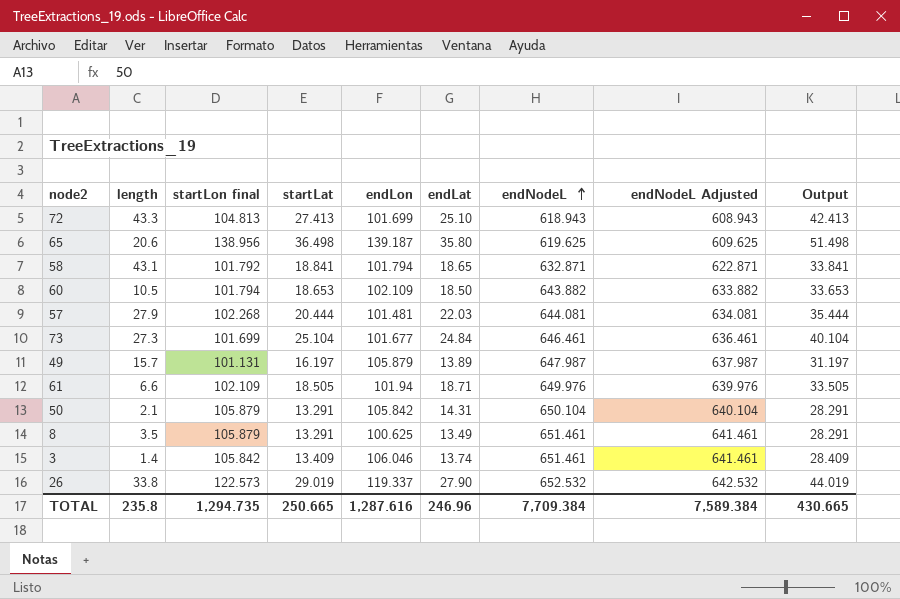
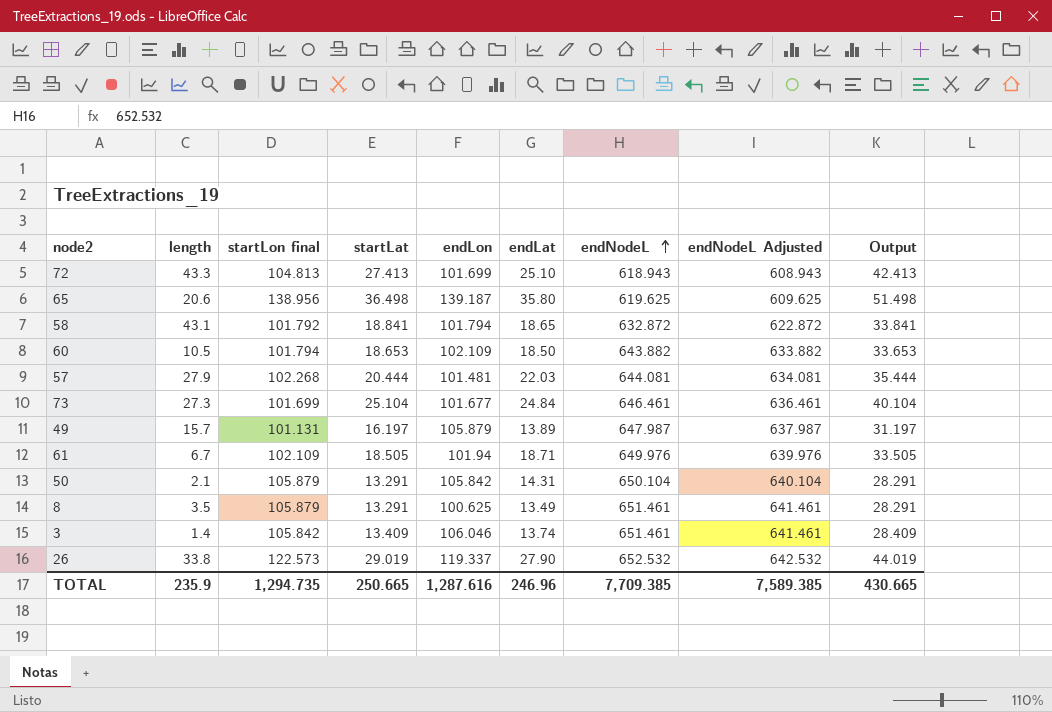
58 | endNodeL: 632.871 -> 632.872
58 | endNodeL Adjusted: 622.871 -> 622.872
61 | length: 6.6 -> 6.7
TOTAL | length: 235.8 -> 235.9
TOTAL | endNodeL: 7,709.384 -> 7,709.385
TOTAL | endNodeL Adjusted: 7,589.384 -> 7,589.385

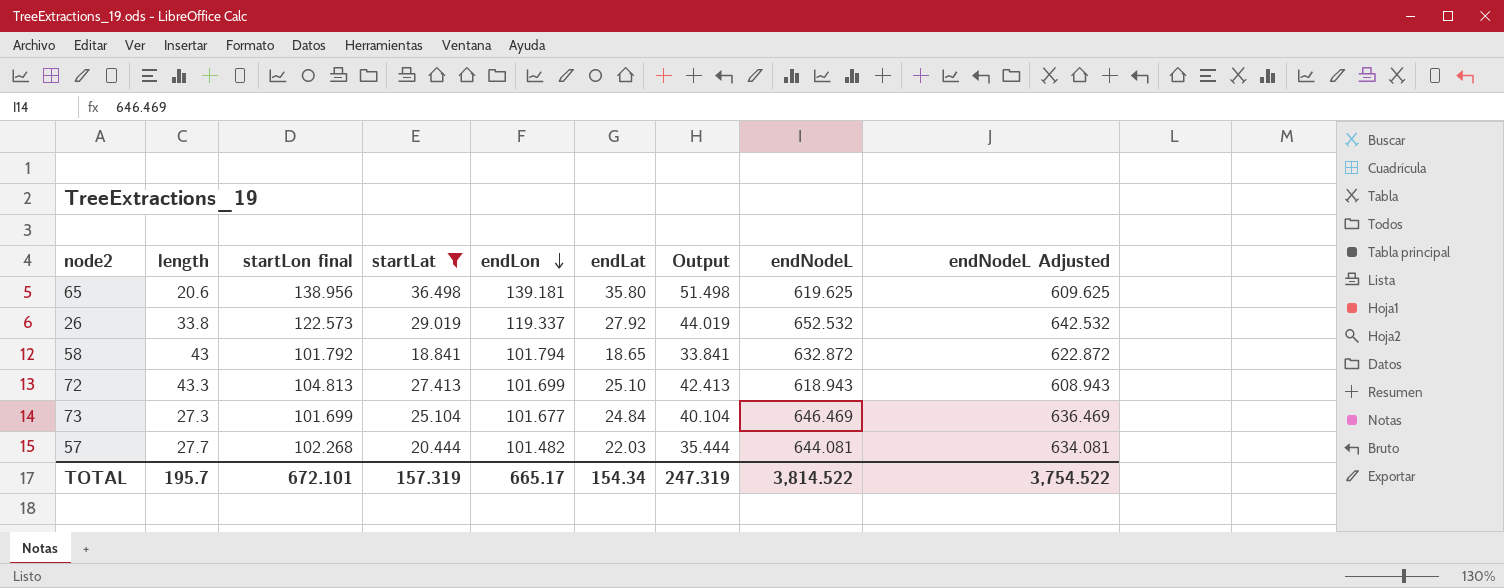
filter: none -> startLat >= 18.841
row order: endNodeL ascending -> endLon descending
column Output | position: 9 -> 7
65 | endLon: 139.187 -> 139.181
26 | endLat: 27.90 -> 27.92
58 | length: 43.1 -> 43
73 | endNodeL: 646.461 -> 646.469
73 | endNodeL Adjusted: 636.461 -> 636.469
57 | length: 27.9 -> 27.7
57 | endLon: 101.481 -> 101.482
TOTAL | length: 235.9 -> 195.7
TOTAL | startLon final: 1,294.735 -> 672.101
TOTAL | startLat: 250.665 -> 157.319
TOTAL | endLon: 1,287.616 -> 665.17
TOTAL | endLat: 246.96 -> 154.34
TOTAL | Output: 430.665 -> 247.319
TOTAL | endNodeL: 7,709.385 -> 3,814.522
TOTAL | endNodeL Adjusted: 7,589.385 -> 3,754.522

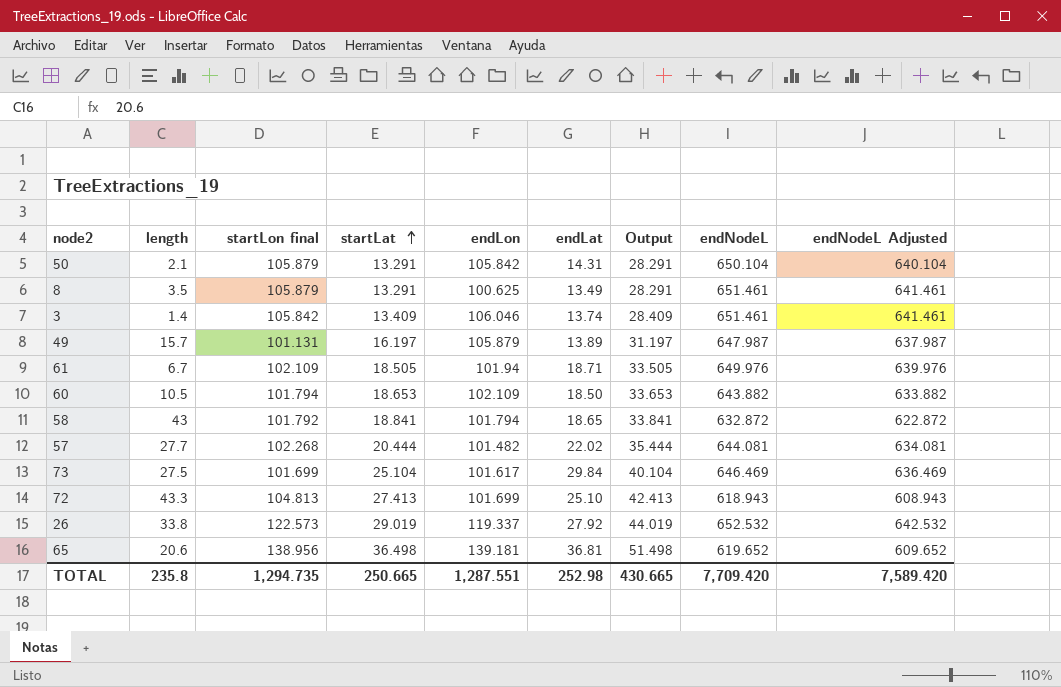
filter: startLat >= 18.841 -> none
row order: endLon descending -> startLat ascending
57 | endLat: 22.03 -> 22.02
73 | length: 27.3 -> 27.5
73 | endLon: 101.677 -> 101.617
73 | endLat: 24.84 -> 29.84
65 | endLat: 35.80 -> 36.81
65 | endNodeL: 619.625 -> 619.652
65 | endNodeL Adjusted: 609.625 -> 609.652
TOTAL | length: 195.7 -> 235.8
TOTAL | startLon final: 672.101 -> 1,294.735
TOTAL | startLat: 157.319 -> 250.665
TOTAL | endLon: 665.17 -> 1,287.551
TOTAL | endLat: 154.34 -> 252.98
TOTAL | Output: 247.319 -> 430.665
TOTAL | endNodeL: 3,814.522 -> 7,709.420
TOTAL | endNodeL Adjusted: 3,754.522 -> 7,589.420

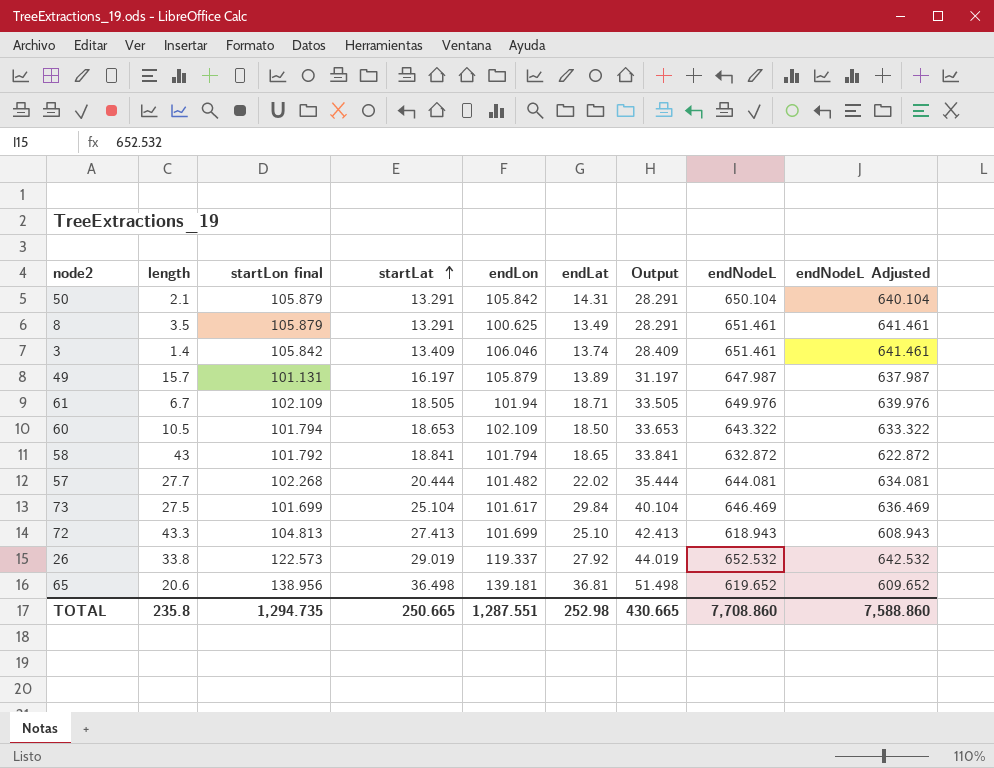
60 | endNodeL: 643.882 -> 643.322
60 | endNodeL Adjusted: 633.882 -> 633.322
TOTAL | endNodeL: 7,709.420 -> 7,708.860
TOTAL | endNodeL Adjusted: 7,589.420 -> 7,588.860

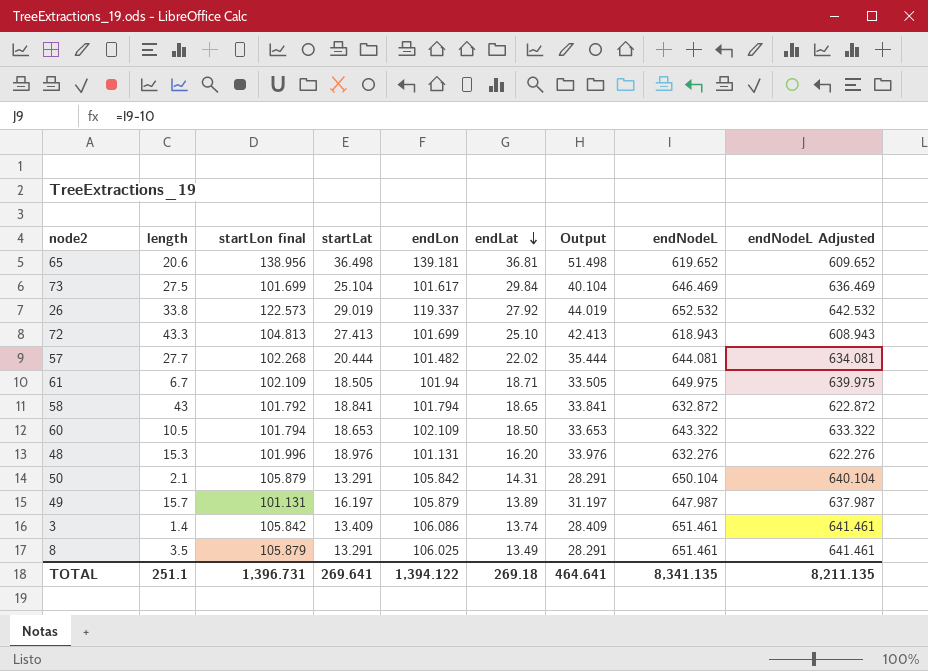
row order: startLat ascending -> endLat descending
61 | endNodeL: 649.976 -> 649.975
61 | endNodeL Adjusted: 639.976 -> 639.975
row 48: none -> 15.3 | 101.996 | 18.976 | 101.131 | 16.20 | 33.976 | 632.276 | 622.276
3 | endLon: 106.046 -> 106.086
8 | endLon: 100.625 -> 106.025
TOTAL | length: 235.8 -> 251.1
TOTAL | startLon final: 1,294.735 -> 1,396.731
TOTAL | startLat: 250.665 -> 269.641
TOTAL | endLon: 1,287.551 -> 1,394.122
TOTAL | endLat: 252.98 -> 269.18
TOTAL | Output: 430.665 -> 464.641
TOTAL | endNodeL: 7,708.860 -> 8,341.135
TOTAL | endNodeL Adjusted: 7,588.860 -> 8,211.135

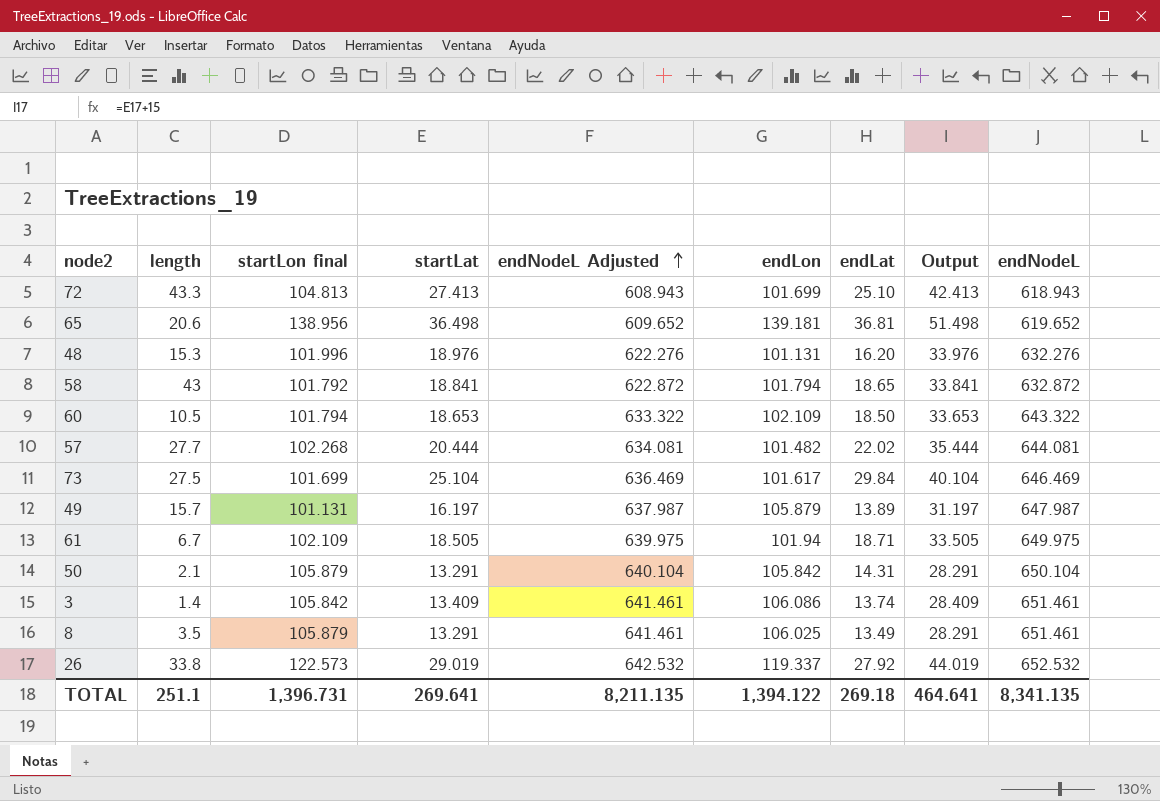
row order: endLat descending -> endNodeL Adjusted ascending
column endNodeL Adjusted | position: 9 -> 5

